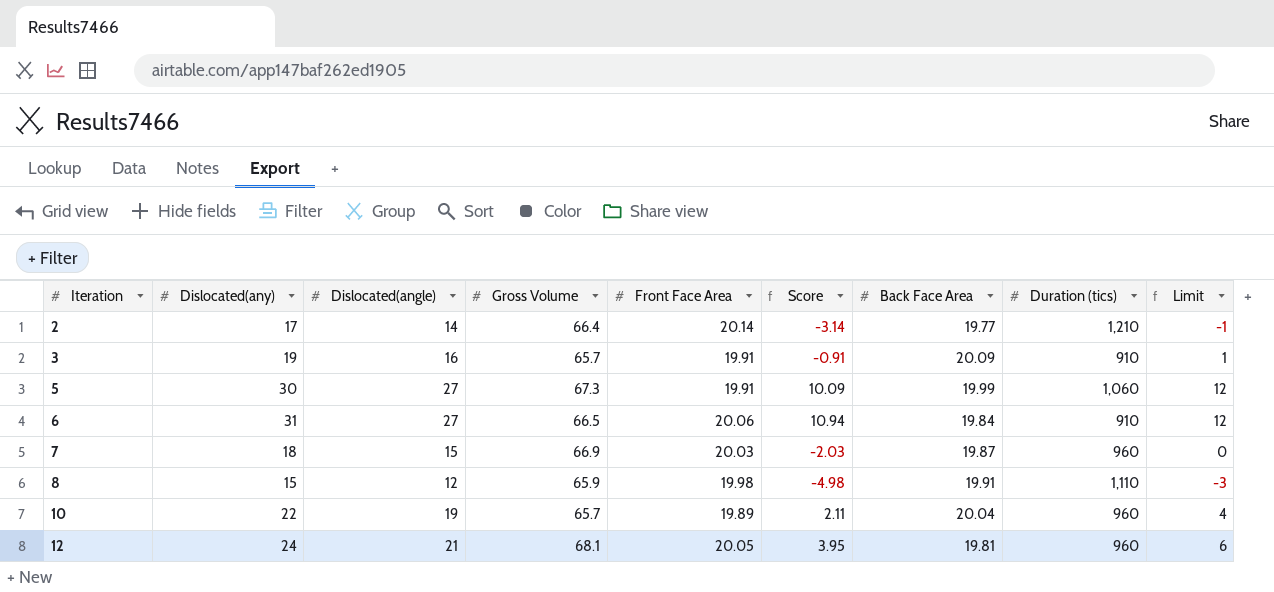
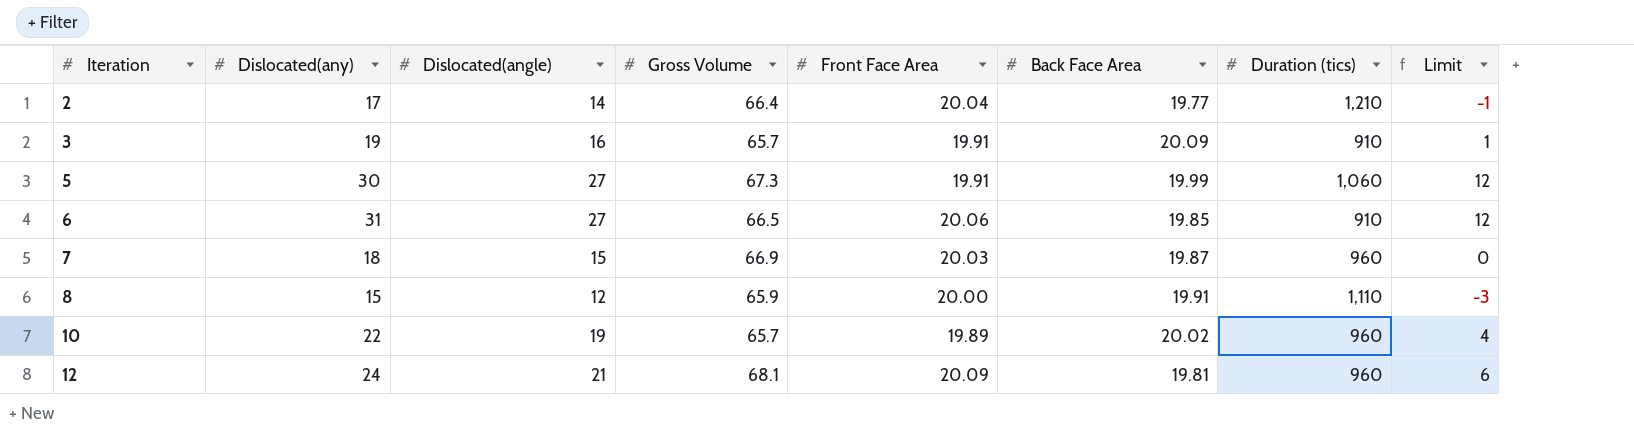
column Score | formula: [Dislocated(any)] - [Front Face Area] -> none
2 | Front Face Area: 20.14 -> 20.04
6 | Back Face Area: 19.84 -> 19.85
8 | Front Face Area: 19.98 -> 20.00
10 | Back Face Area: 20.04 -> 20.02
12 | Front Face Area: 20.05 -> 20.09

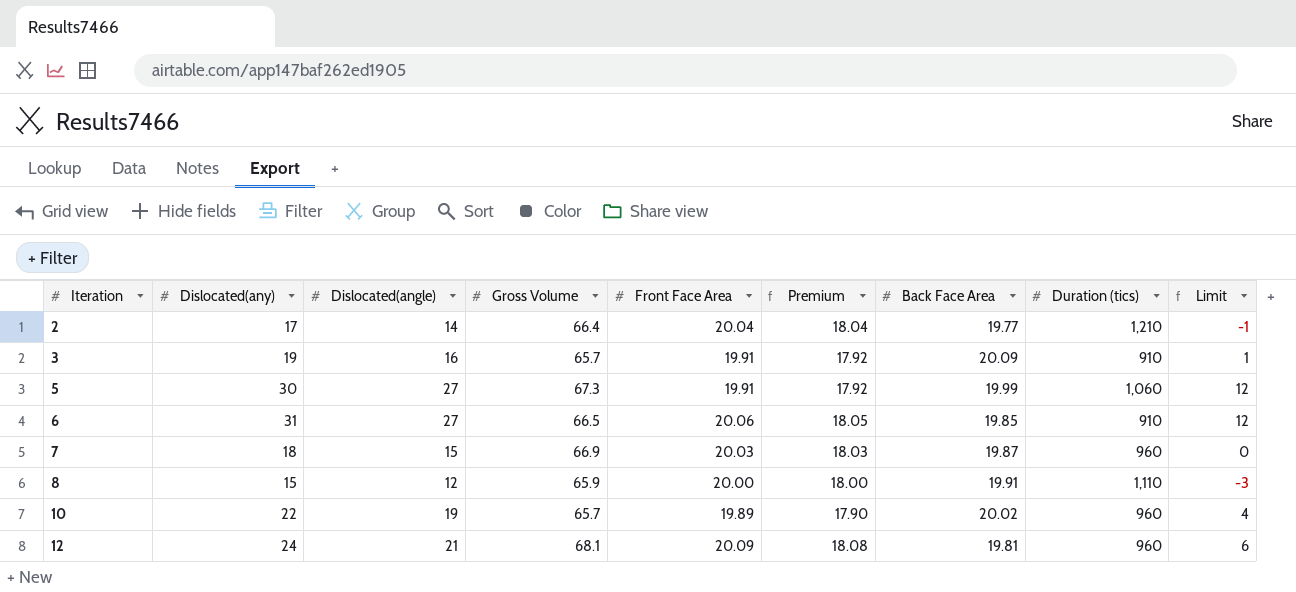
column Premium | formula: none -> [Front Face Area] * 0.9

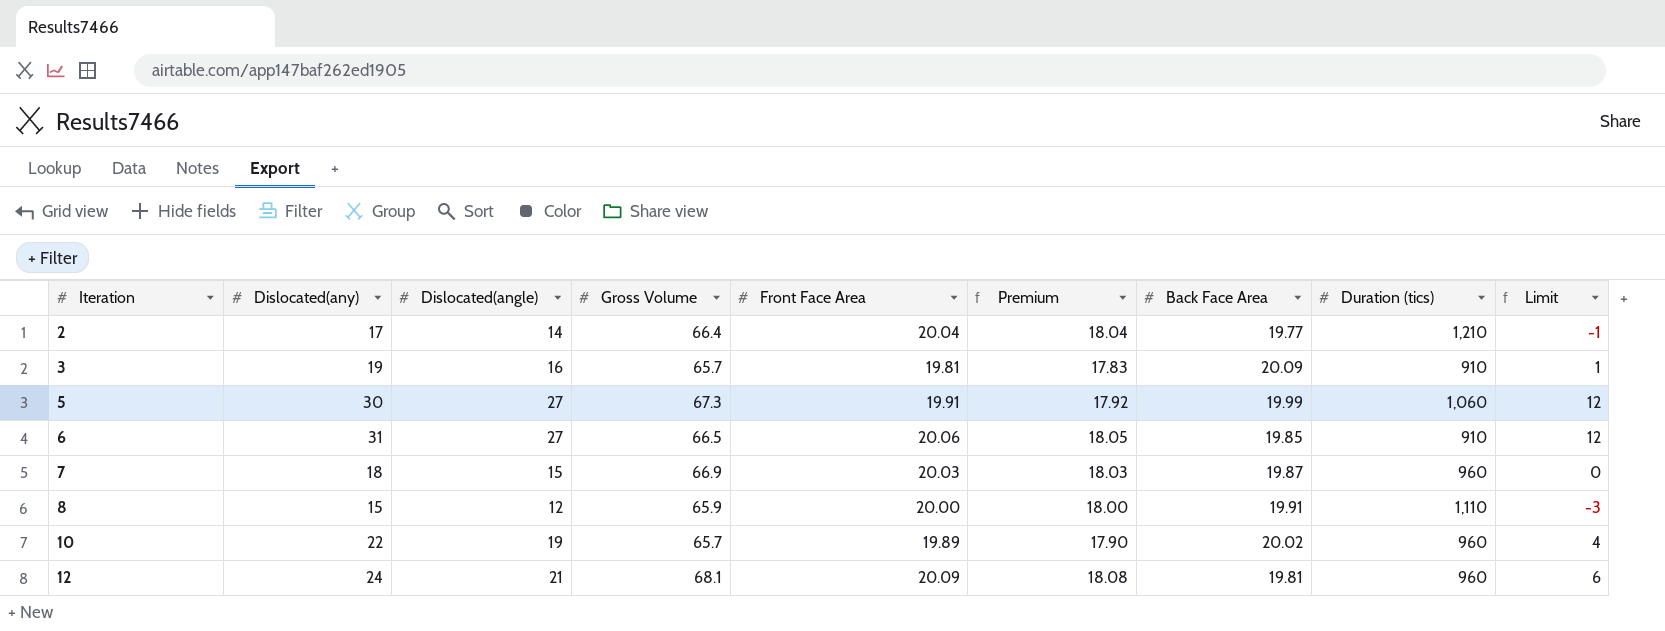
3 | Front Face Area: 19.91 -> 19.81
3 | Premium: 17.92 -> 17.83

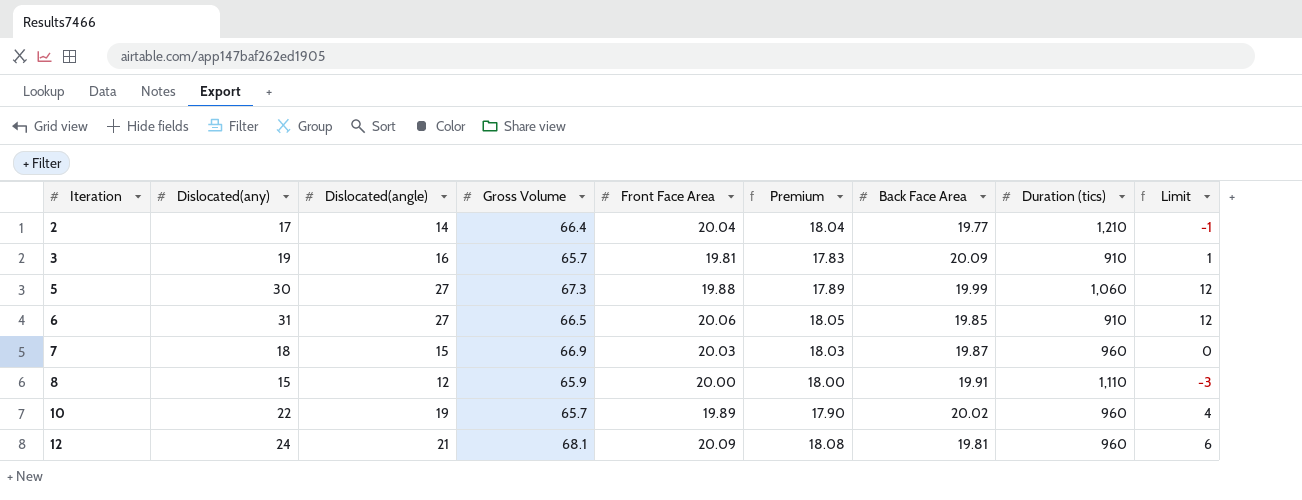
5 | Front Face Area: 19.91 -> 19.88
5 | Premium: 17.92 -> 17.89

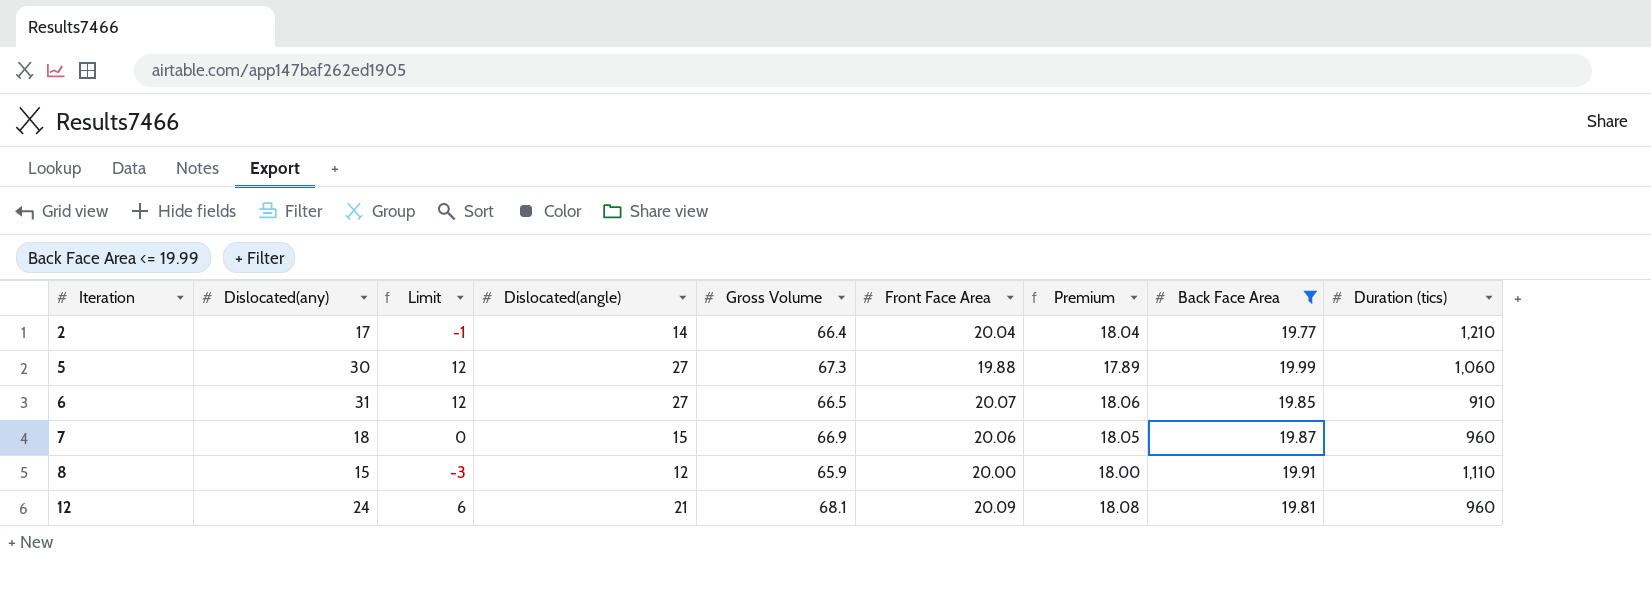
filter: none -> Back Face Area <= 19.99
column Limit | position: 9 -> 3
6 | Front Face Area: 20.06 -> 20.07
6 | Premium: 18.05 -> 18.06
7 | Front Face Area: 20.03 -> 20.06
7 | Premium: 18.03 -> 18.05

